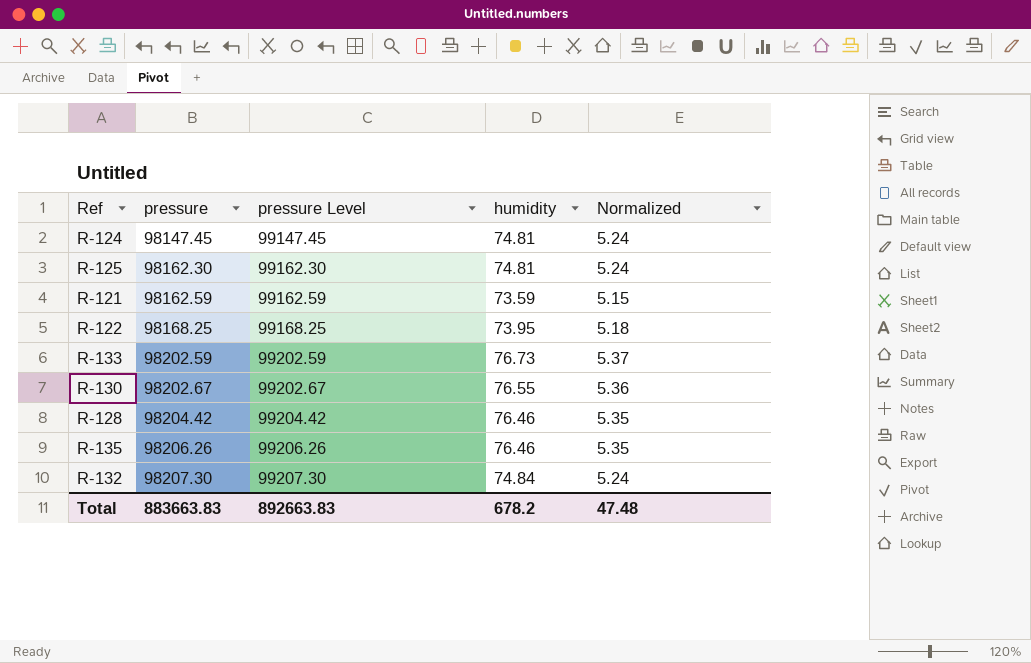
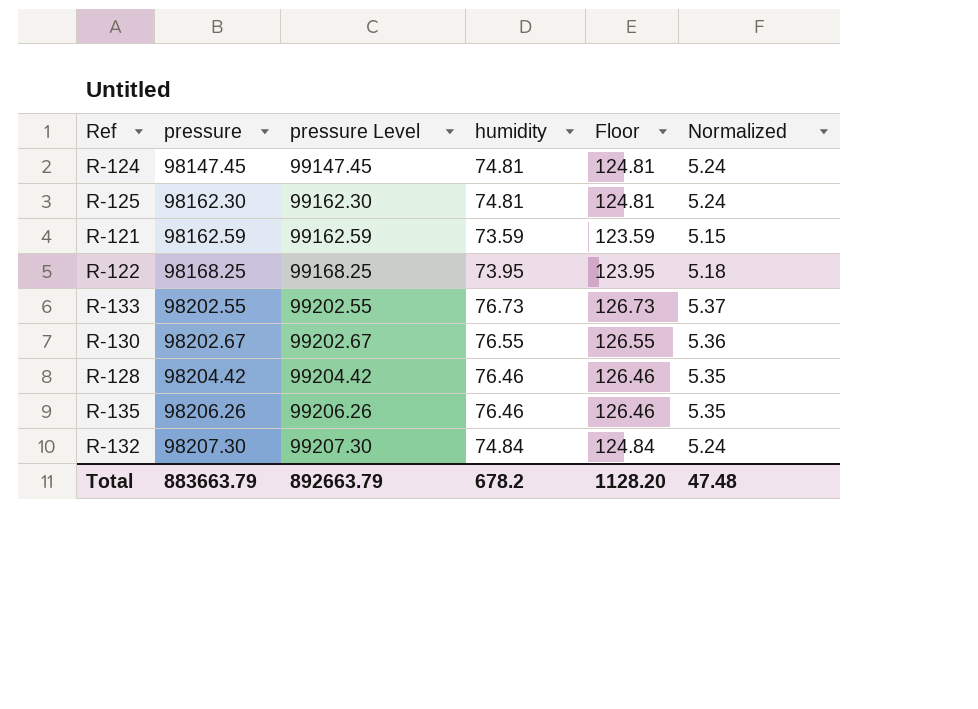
column Floor | formula: none -> [humidity] + 50
R-133 | pressure: 98202.59 -> 98202.55
R-133 | pressure Level: 99202.59 -> 99202.55
Total | pressure: 883663.83 -> 883663.79
Total | pressure Level: 892663.83 -> 892663.79

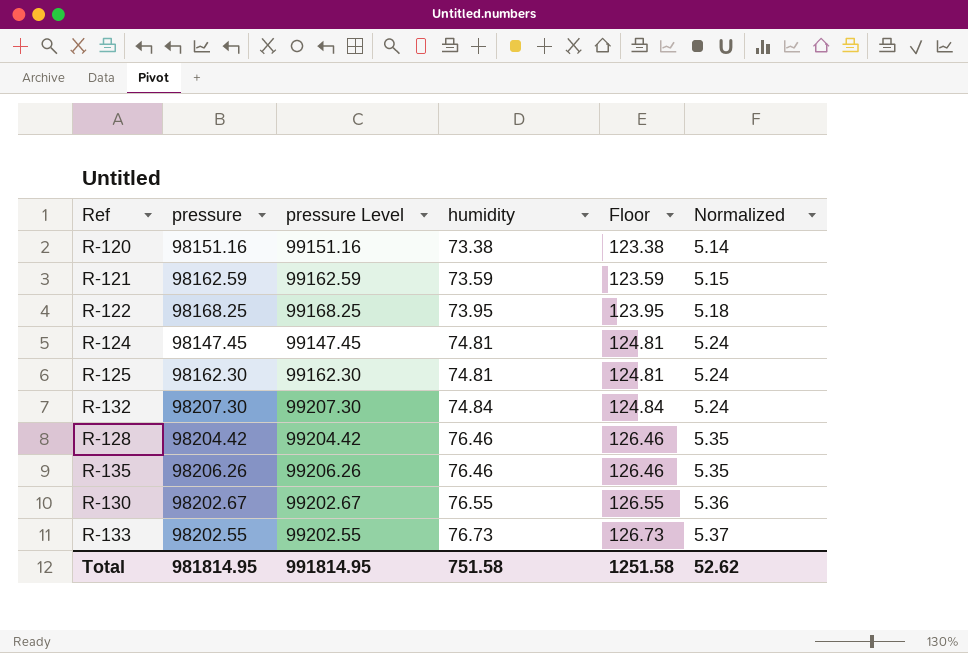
row order: pressure ascending -> humidity ascending
row R-120: none -> 98151.16 | 99151.16 | 73.38 | 123.38 | 5.14
Total | pressure: 883663.79 -> 981814.95
Total | pressure Level: 892663.79 -> 991814.95
Total | humidity: 678.2 -> 751.58
Total | Floor: 1128.20 -> 1251.58
Total | Normalized: 47.48 -> 52.62

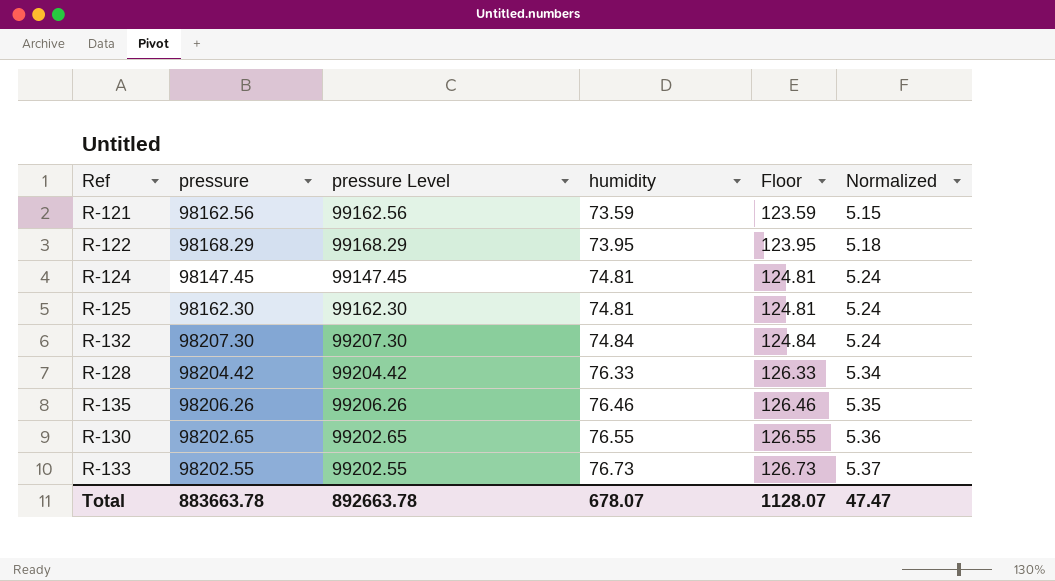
row R-120: 98151.16 | 99151.16 | 73.38 | 123.38 | 5.14 -> none
R-121 | pressure: 98162.59 -> 98162.56
R-121 | pressure Level: 99162.59 -> 99162.56
R-122 | pressure: 98168.25 -> 98168.29
R-122 | pressure Level: 99168.25 -> 99168.29
R-128 | humidity: 76.46 -> 76.33
R-128 | Floor: 126.46 -> 126.33
R-128 | Normalized: 5.35 -> 5.34
R-130 | pressure: 98202.67 -> 98202.65
R-130 | pressure Level: 99202.67 -> 99202.65
Total | pressure: 981814.95 -> 883663.78
Total | pressure Level: 991814.95 -> 892663.78
Total | humidity: 751.58 -> 678.07
Total | Floor: 1251.58 -> 1128.07
Total | Normalized: 52.62 -> 47.47

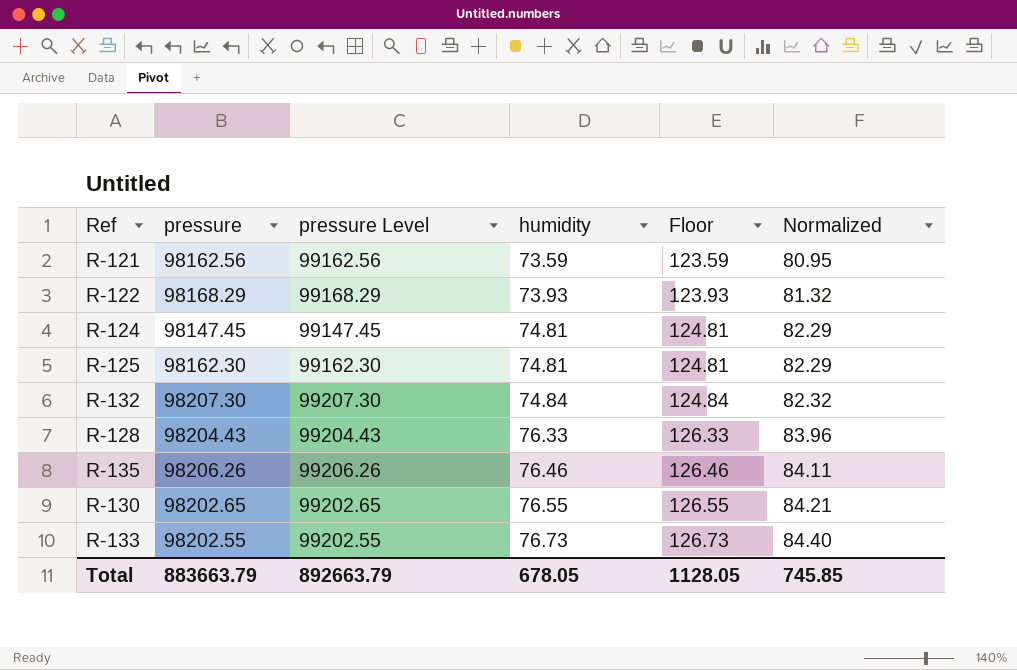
column Normalized | formula: [humidity] * 0.07 -> [humidity] * 1.1
R-122 | humidity: 73.95 -> 73.93
R-122 | Floor: 123.95 -> 123.93
R-128 | pressure: 98204.42 -> 98204.43
R-128 | pressure Level: 99204.42 -> 99204.43
Total | pressure: 883663.78 -> 883663.79
Total | pressure Level: 892663.78 -> 892663.79
Total | humidity: 678.07 -> 678.05
Total | Floor: 1128.07 -> 1128.05
Total | Normalized: 47.47 -> 745.85

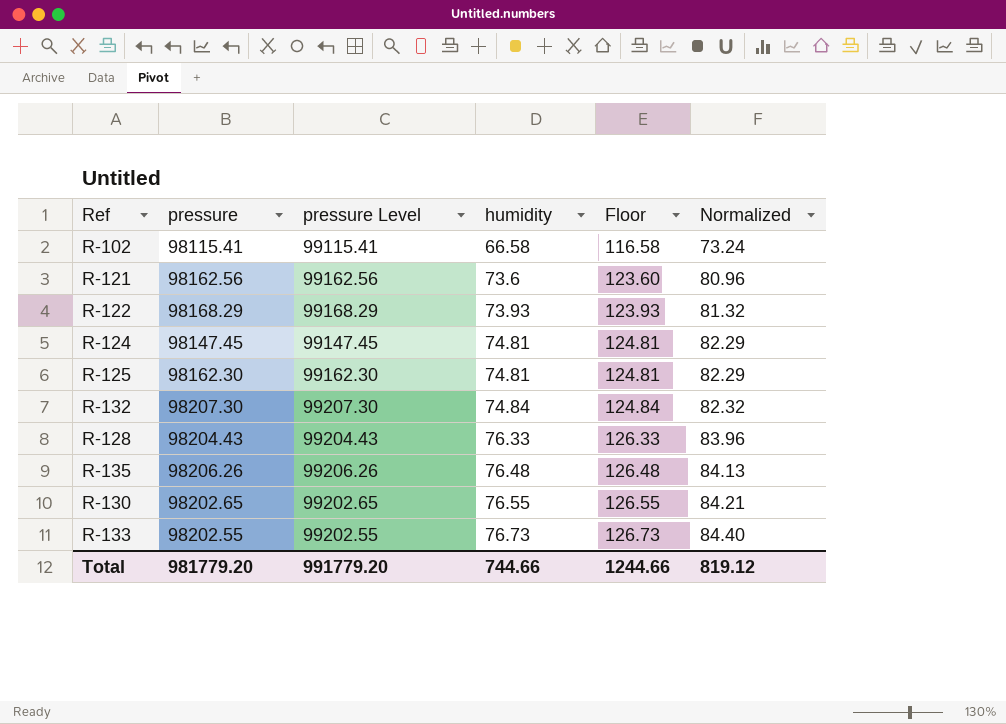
row R-102: none -> 98115.41 | 99115.41 | 66.58 | 116.58 | 73.24
R-121 | humidity: 73.59 -> 73.6
R-121 | Floor: 123.59 -> 123.60
R-121 | Normalized: 80.95 -> 80.96
R-135 | humidity: 76.46 -> 76.48
R-135 | Floor: 126.46 -> 126.48
R-135 | Normalized: 84.11 -> 84.13
Total | pressure: 883663.79 -> 981779.20
Total | pressure Level: 892663.79 -> 991779.20
Total | humidity: 678.05 -> 744.66
Total | Floor: 1128.05 -> 1244.66
Total | Normalized: 745.85 -> 819.12

